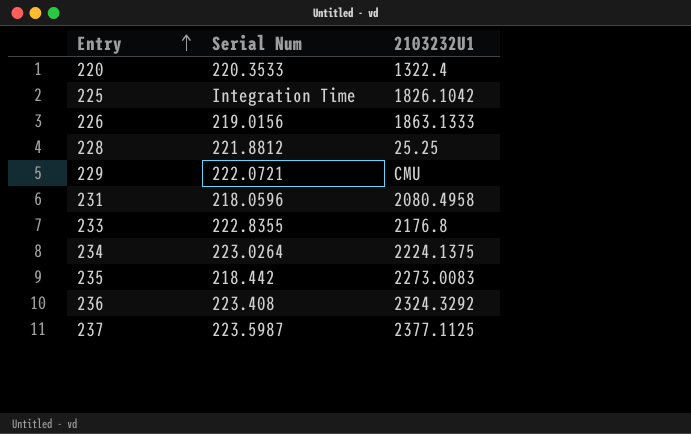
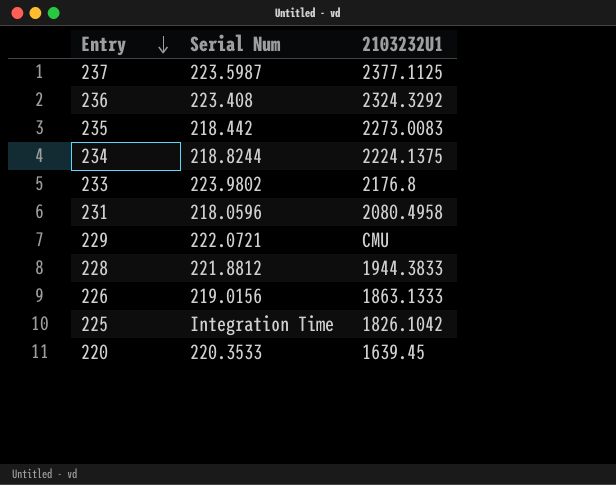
row order: Entry ascending -> Entry descending
234 | Serial Num: 223.0264 -> 218.8244
233 | Serial Num: 222.8355 -> 223.9802
228 | 2103232U1: 25.25 -> 1944.3833
220 | 2103232U1: 1322.4 -> 1639.45

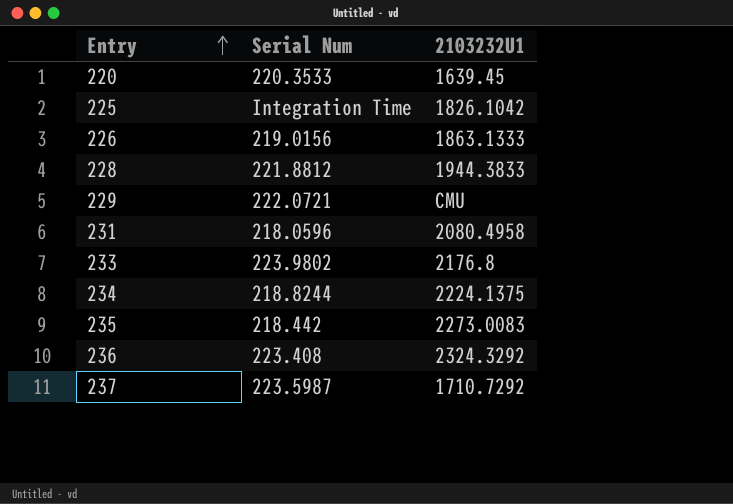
row order: Entry descending -> Entry ascending
237 | 2103232U1: 2377.1125 -> 1710.7292

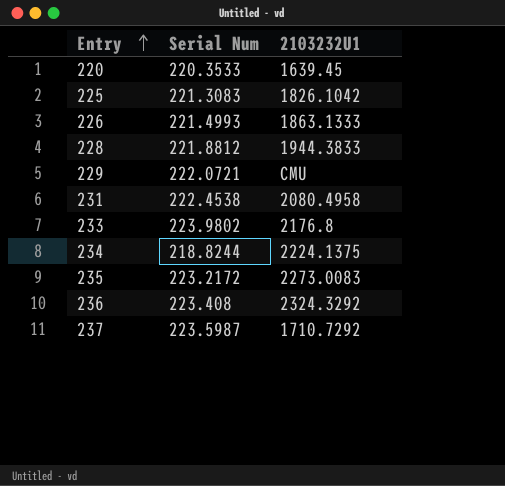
225 | Serial Num: Integration Time -> 221.3083
226 | Serial Num: 219.0156 -> 221.4993
231 | Serial Num: 218.0596 -> 222.4538
235 | Serial Num: 218.442 -> 223.2172

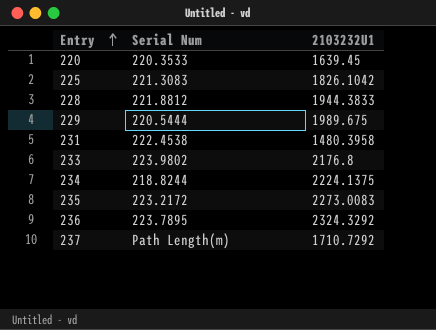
row 226: 221.4993 | 1863.1333 -> none
229 | Serial Num: 222.0721 -> 220.5444
229 | 2103232U1: CMU -> 1989.675
231 | 2103232U1: 2080.4958 -> 1480.3958
236 | Serial Num: 223.408 -> 223.7895
237 | Serial Num: 223.5987 -> Path Length(m)

